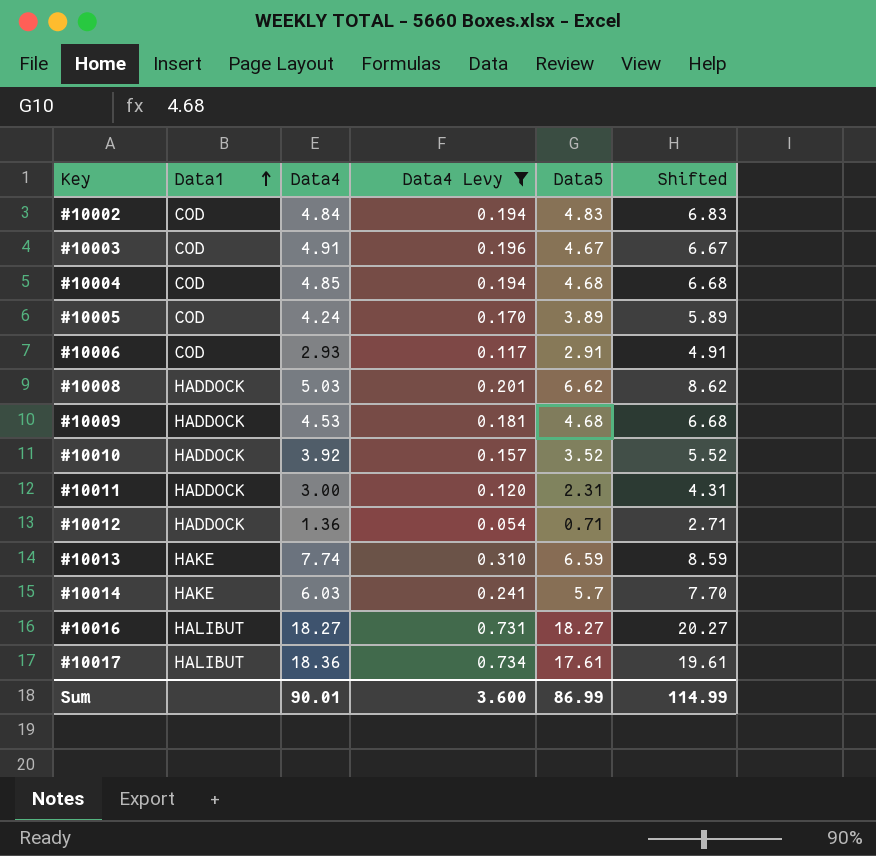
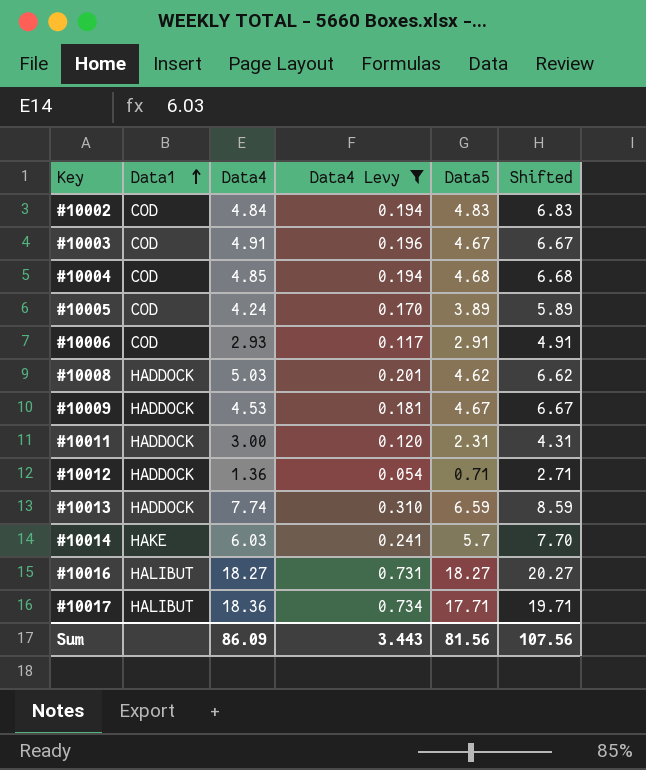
row #10010: HADDOCK | 3.92 | 0.157 | 3.52 | 5.52 -> none
#10008 | Data5: 6.62 -> 4.62
#10008 | Shifted: 8.62 -> 6.62
#10009 | Data5: 4.68 -> 4.67
#10009 | Shifted: 6.68 -> 6.67
#10013 | Data1: HAKE -> HADDOCK
#10017 | Data5: 17.61 -> 17.71
#10017 | Shifted: 19.61 -> 19.71
Sum | Data4: 90.01 -> 86.09
Sum | Data4 Levy: 3.600 -> 3.443
Sum | Data5: 86.99 -> 81.56
Sum | Shifted: 114.99 -> 107.56

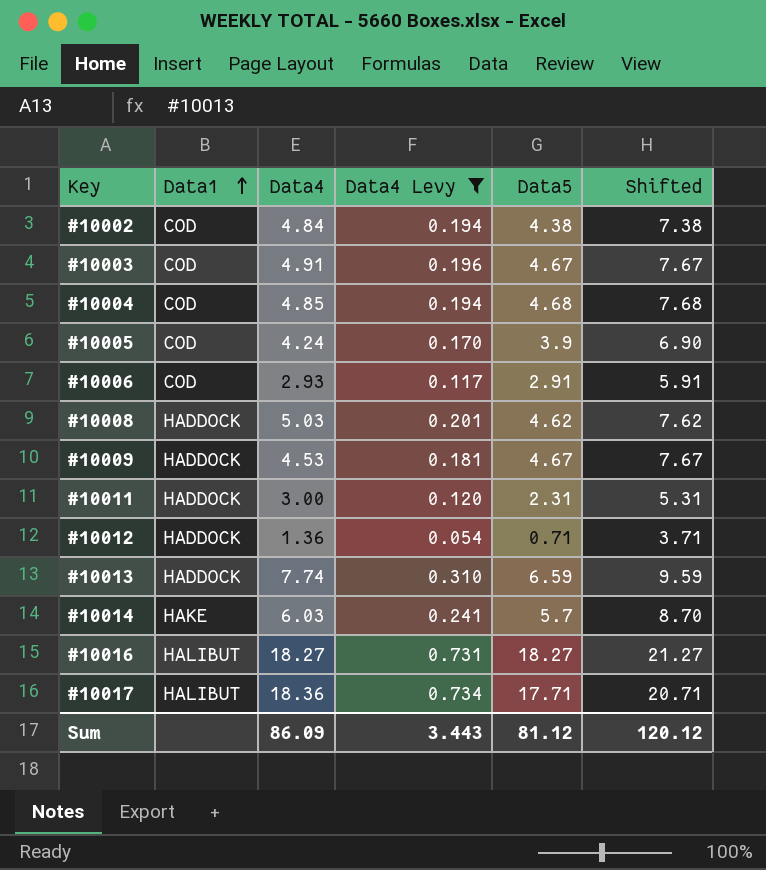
column Shifted | formula: [Data5] + 2 -> [Data5] + 3
#10002 | Data5: 4.83 -> 4.38
#10005 | Data5: 3.89 -> 3.9
Sum | Data5: 81.56 -> 81.12
Sum | Shifted: 107.56 -> 120.12

